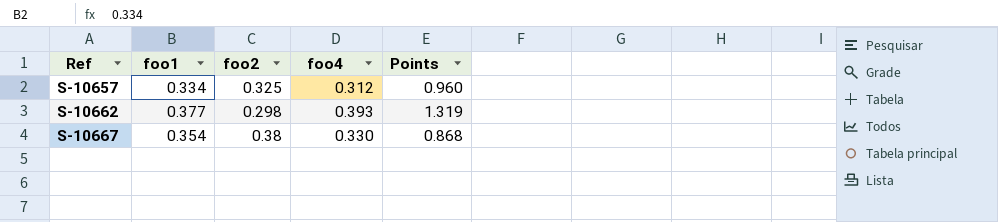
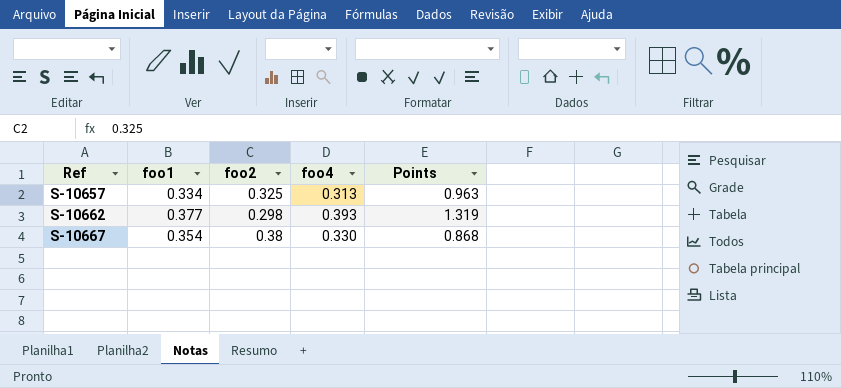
S-10657 | foo4: 0.312 -> 0.313
S-10657 | Points: 0.960 -> 0.963

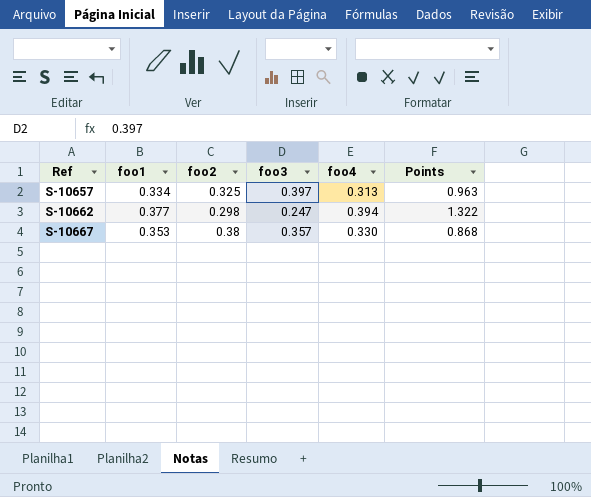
column foo3 | position: none -> 4
S-10662 | foo4: 0.393 -> 0.394
S-10662 | Points: 1.319 -> 1.322
S-10667 | foo1: 0.354 -> 0.353

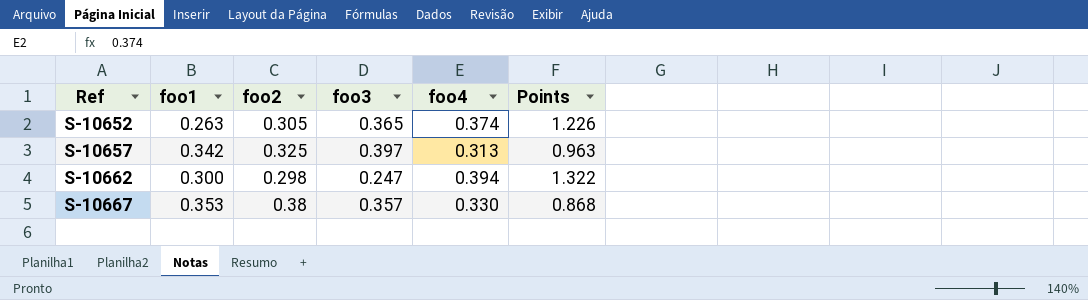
row S-10652: none -> 0.263 | 0.305 | 0.365 | 0.374 | 1.226
S-10657 | foo1: 0.334 -> 0.342
S-10662 | foo1: 0.377 -> 0.300

